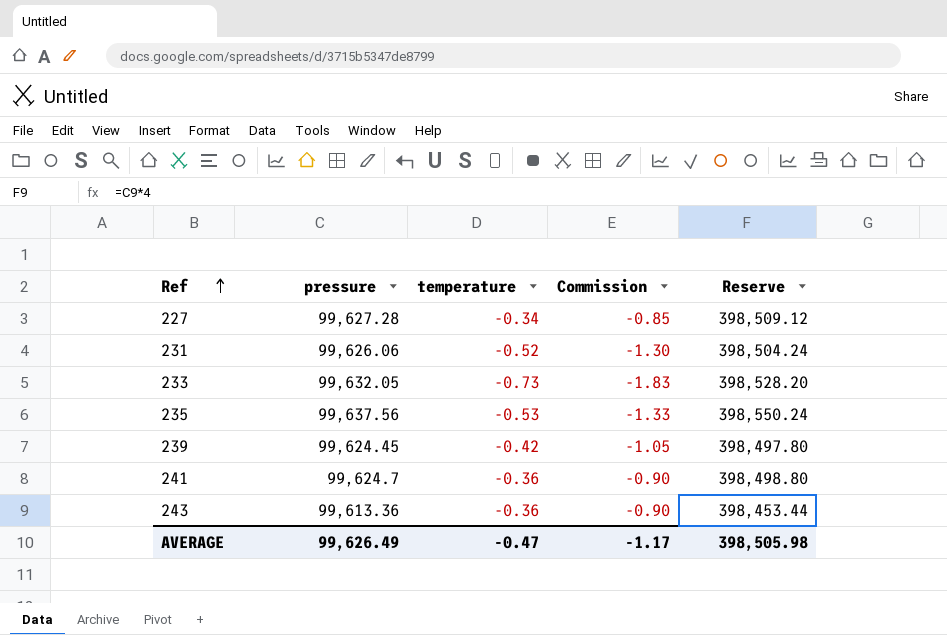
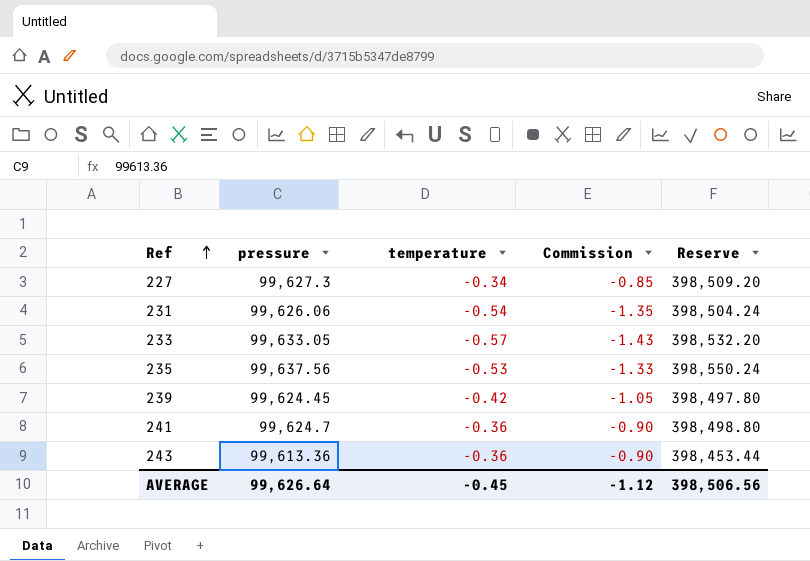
227 | pressure: 99,627.28 -> 99,627.3
227 | Reserve: 398,509.12 -> 398,509.20
231 | temperature: -0.52 -> -0.54
231 | Commission: -1.30 -> -1.35
233 | pressure: 99,632.05 -> 99,633.05
233 | temperature: -0.73 -> -0.57
233 | Commission: -1.83 -> -1.43
233 | Reserve: 398,528.20 -> 398,532.20
AVERAGE | pressure: 99,626.49 -> 99,626.64
AVERAGE | temperature: -0.47 -> -0.45
AVERAGE | Commission: -1.17 -> -1.12
AVERAGE | Reserve: 398,505.98 -> 398,506.56

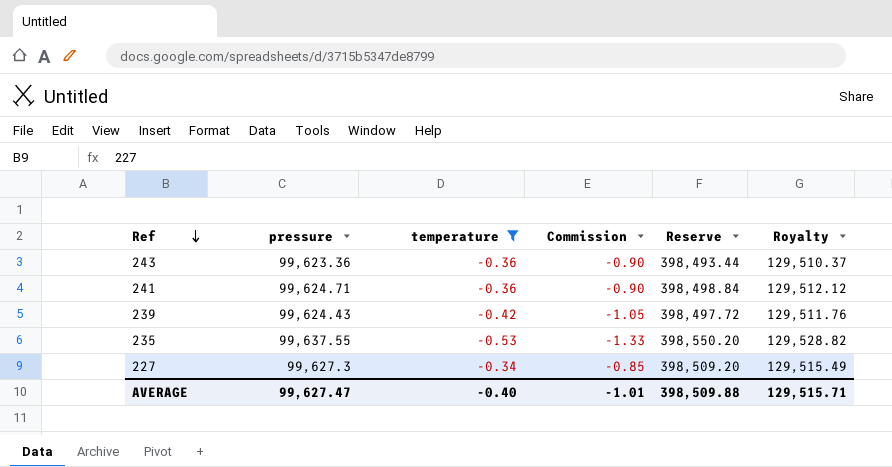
filter: none -> temperature >= -0.53
row order: Ref ascending -> Ref descending
column Royalty | formula: none -> [pressure] * 1.3
243 | pressure: 99,613.36 -> 99,623.36
243 | Reserve: 398,453.44 -> 398,493.44
241 | pressure: 99,624.7 -> 99,624.71
241 | Reserve: 398,498.80 -> 398,498.84
239 | pressure: 99,624.45 -> 99,624.43
239 | Reserve: 398,497.80 -> 398,497.72
235 | pressure: 99,637.56 -> 99,637.55
235 | Reserve: 398,550.24 -> 398,550.20
AVERAGE | pressure: 99,626.64 -> 99,627.47
AVERAGE | temperature: -0.45 -> -0.40
AVERAGE | Commission: -1.12 -> -1.01
AVERAGE | Reserve: 398,506.56 -> 398,509.88

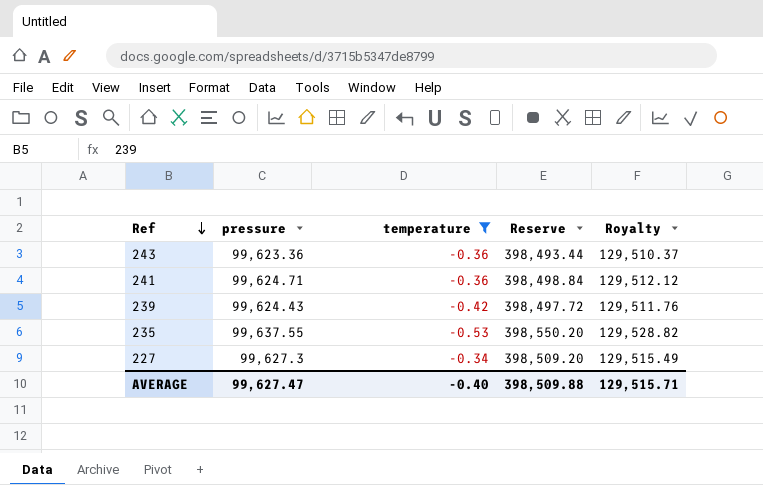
column Commission | formula: [temperature] * 2.5 -> none

